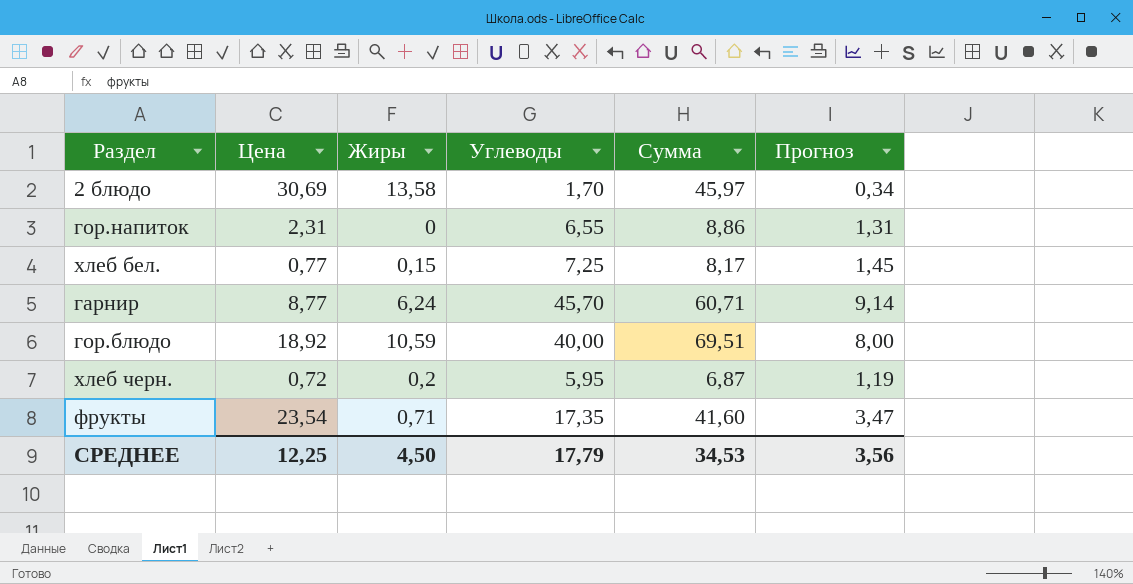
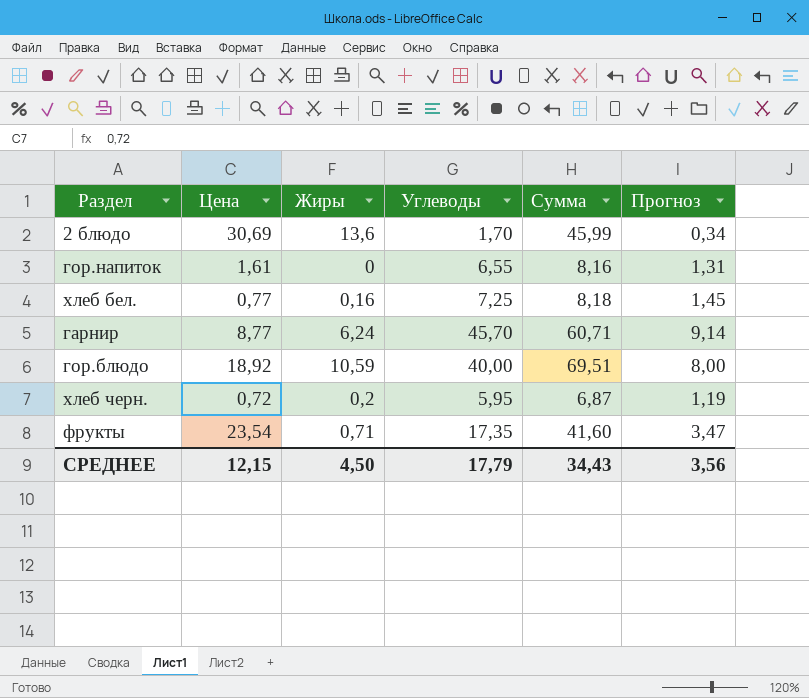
2 блюдо | Жиры: 13,58 -> 13,6
2 блюдо | Сумма: 45,97 -> 45,99
гор.напиток | Цена: 2,31 -> 1,61
гор.напиток | Сумма: 8,86 -> 8,16
хлеб бел. | Жиры: 0,15 -> 0,16
хлеб бел. | Сумма: 8,17 -> 8,18
СРЕДНЕЕ | Цена: 12,25 -> 12,15
СРЕДНЕЕ | Сумма: 34,53 -> 34,43

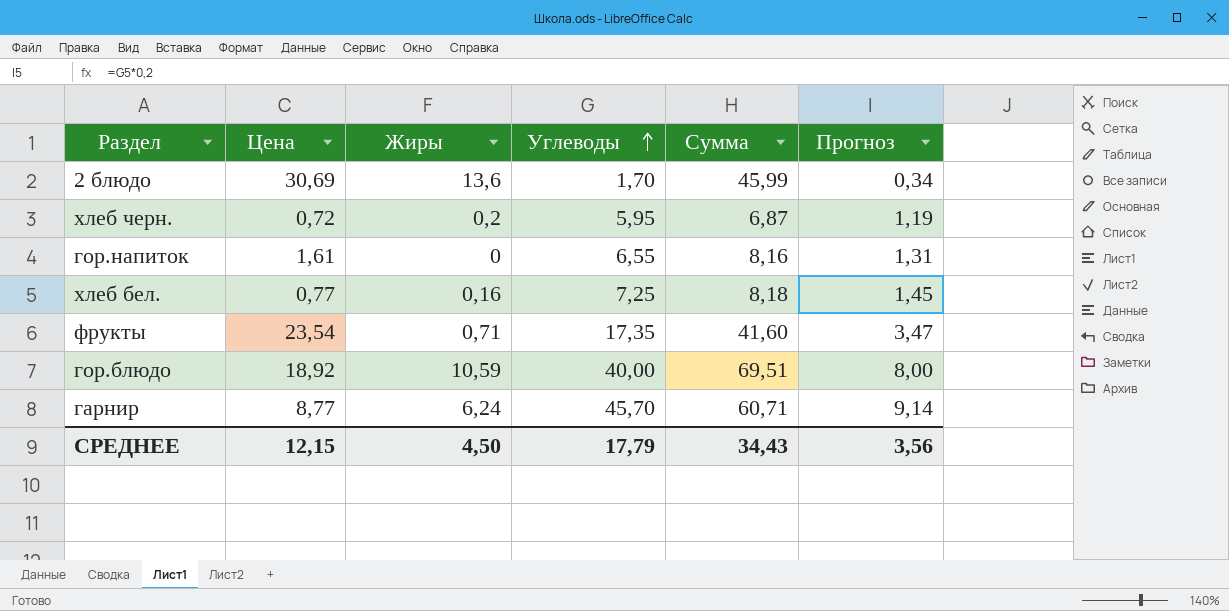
row order: none -> Углеводы ascending

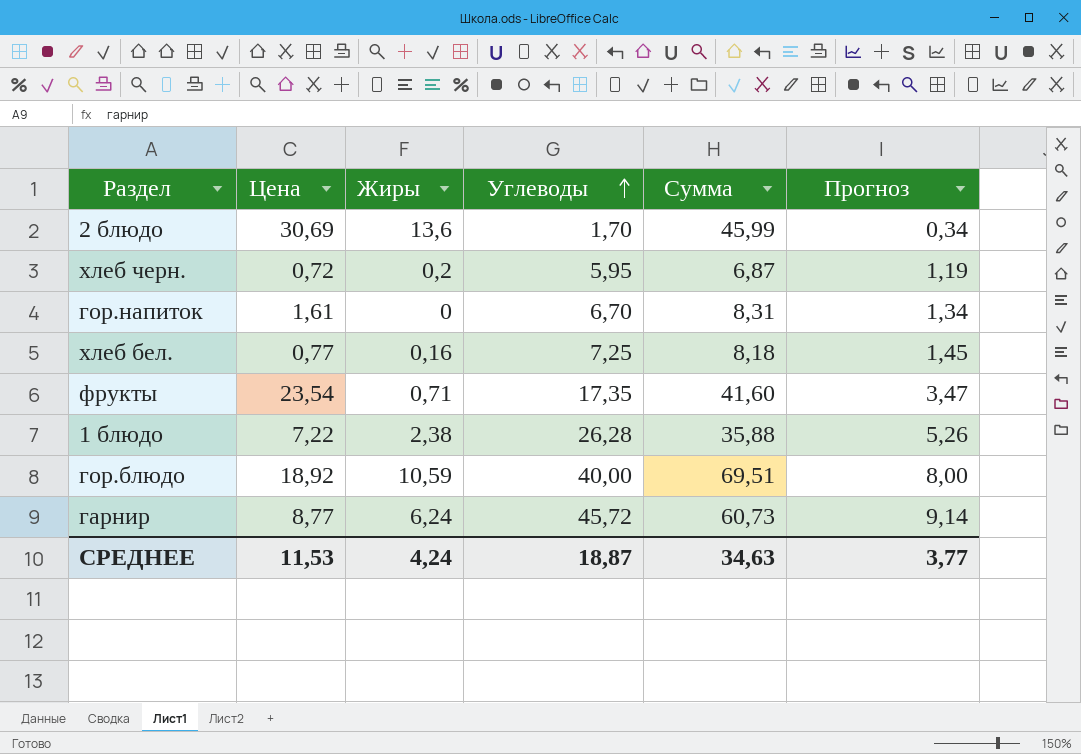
гор.напиток | Углеводы: 6,55 -> 6,70
гор.напиток | Сумма: 8,16 -> 8,31
гор.напиток | Прогноз: 1,31 -> 1,34
row 1 блюдо: none -> 7,22 | 2,38 | 26,28 | 35,88 | 5,26
гарнир | Углеводы: 45,70 -> 45,72
гарнир | Сумма: 60,71 -> 60,73
СРЕДНЕЕ | Цена: 12,15 -> 11,53
СРЕДНЕЕ | Жиры: 4,50 -> 4,24
СРЕДНЕЕ | Углеводы: 17,79 -> 18,87
СРЕДНЕЕ | Сумма: 34,43 -> 34,63
СРЕДНЕЕ | Прогноз: 3,56 -> 3,77

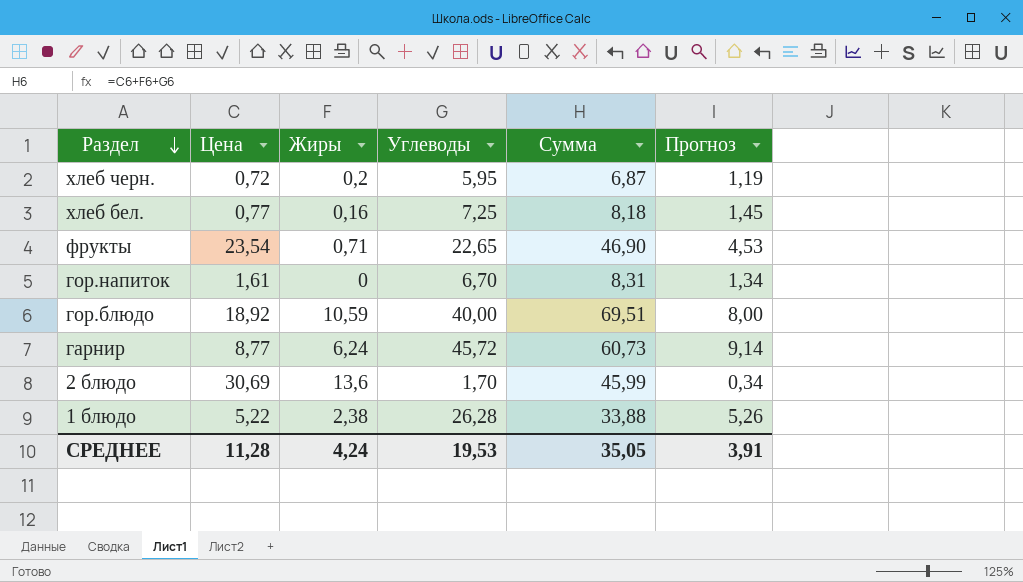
row order: Углеводы ascending -> Раздел descending
фрукты | Углеводы: 17,35 -> 22,65
фрукты | Сумма: 41,60 -> 46,90
фрукты | Прогноз: 3,47 -> 4,53
1 блюдо | Цена: 7,22 -> 5,22
1 блюдо | Сумма: 35,88 -> 33,88
СРЕДНЕЕ | Цена: 11,53 -> 11,28
СРЕДНЕЕ | Углеводы: 18,87 -> 19,53
СРЕДНЕЕ | Сумма: 34,63 -> 35,05
СРЕДНЕЕ | Прогноз: 3,77 -> 3,91

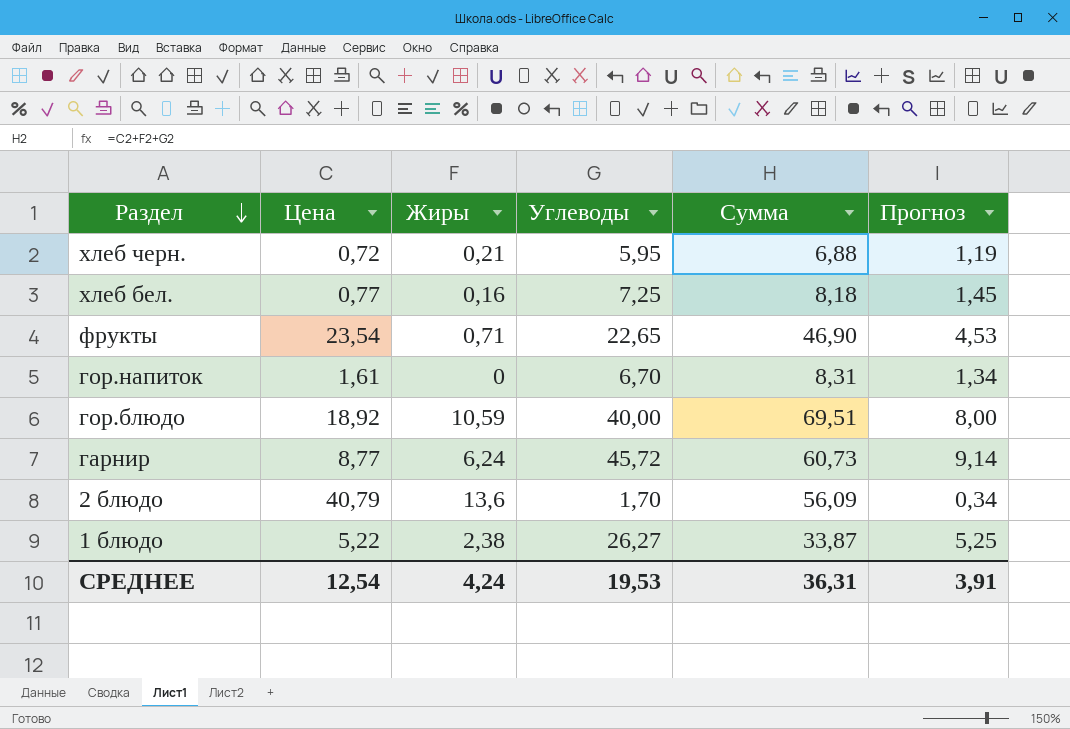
хлеб черн. | Жиры: 0,2 -> 0,21
хлеб черн. | Сумма: 6,87 -> 6,88
2 блюдо | Цена: 30,69 -> 40,79
2 блюдо | Сумма: 45,99 -> 56,09
1 блюдо | Углеводы: 26,28 -> 26,27
1 блюдо | Сумма: 33,88 -> 33,87
1 блюдо | Прогноз: 5,26 -> 5,25
СРЕДНЕЕ | Цена: 11,28 -> 12,54
СРЕДНЕЕ | Сумма: 35,05 -> 36,31

